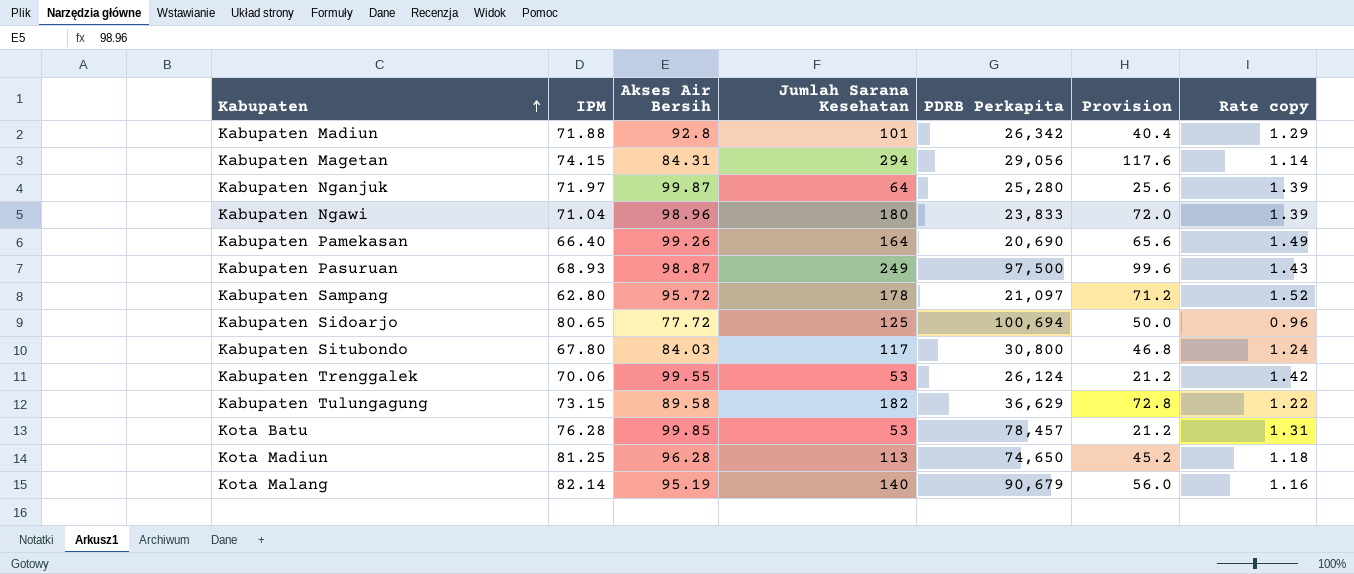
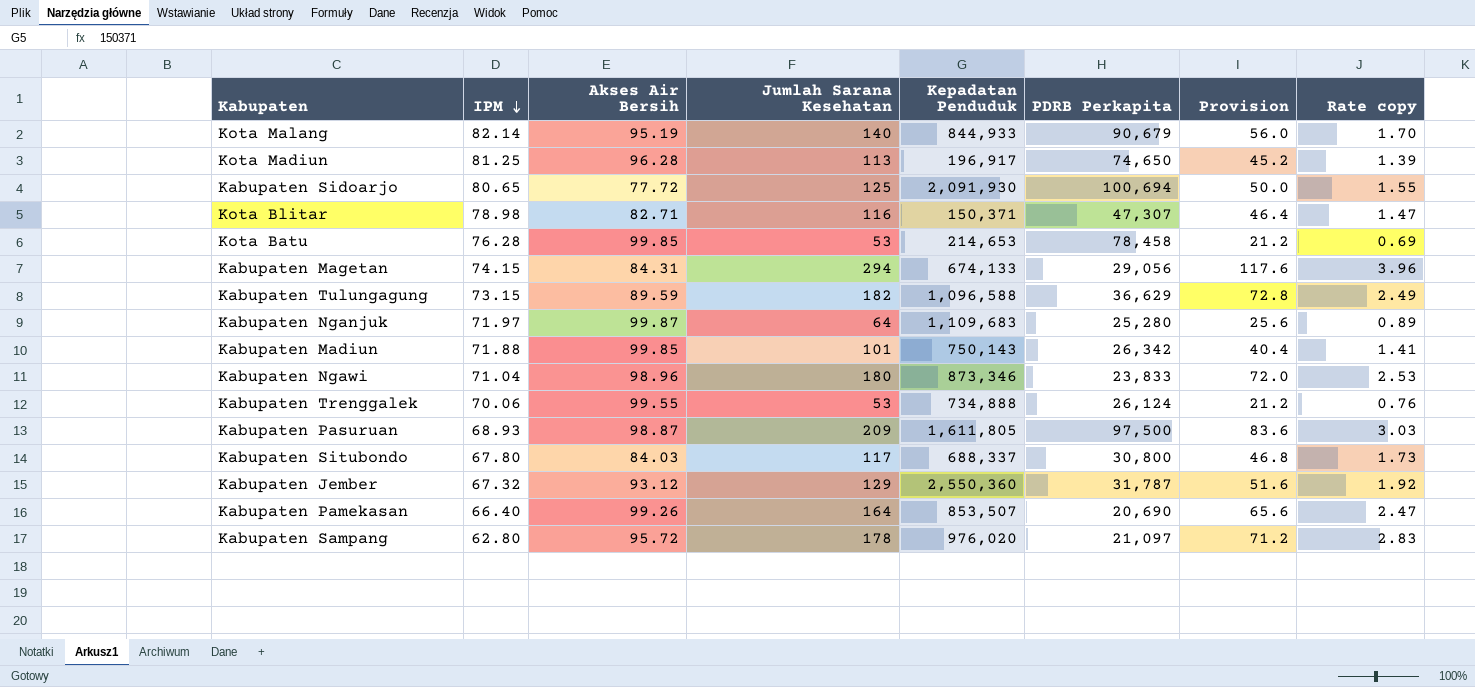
row order: Kabupaten ascending -> IPM descending
column Kepadatan Penduduk | position: none -> 5
column Rate copy | formula: [Akses Air Bersih] / [IPM] -> [Jumlah Sarana Kesehatan] / [IPM]
row Kota Blitar: none -> 78.98 | 82.71 | 116 | 150,371 | 47,307 | 46.4 | 1.47
Kota Batu | PDRB Perkapita: 78,457 -> 78,458
Kabupaten Tulungagung | Akses Air Bersih: 89.58 -> 89.59
Kabupaten Madiun | Akses Air Bersih: 92.8 -> 99.85
Kabupaten Pasuruan | Jumlah Sarana Kesehatan: 249 -> 209
Kabupaten Pasuruan | Provision: 99.6 -> 83.6
row Kabupaten Jember: none -> 67.32 | 93.12 | 129 | 2,550,360 | 31,787 | 51.6 | 1.92

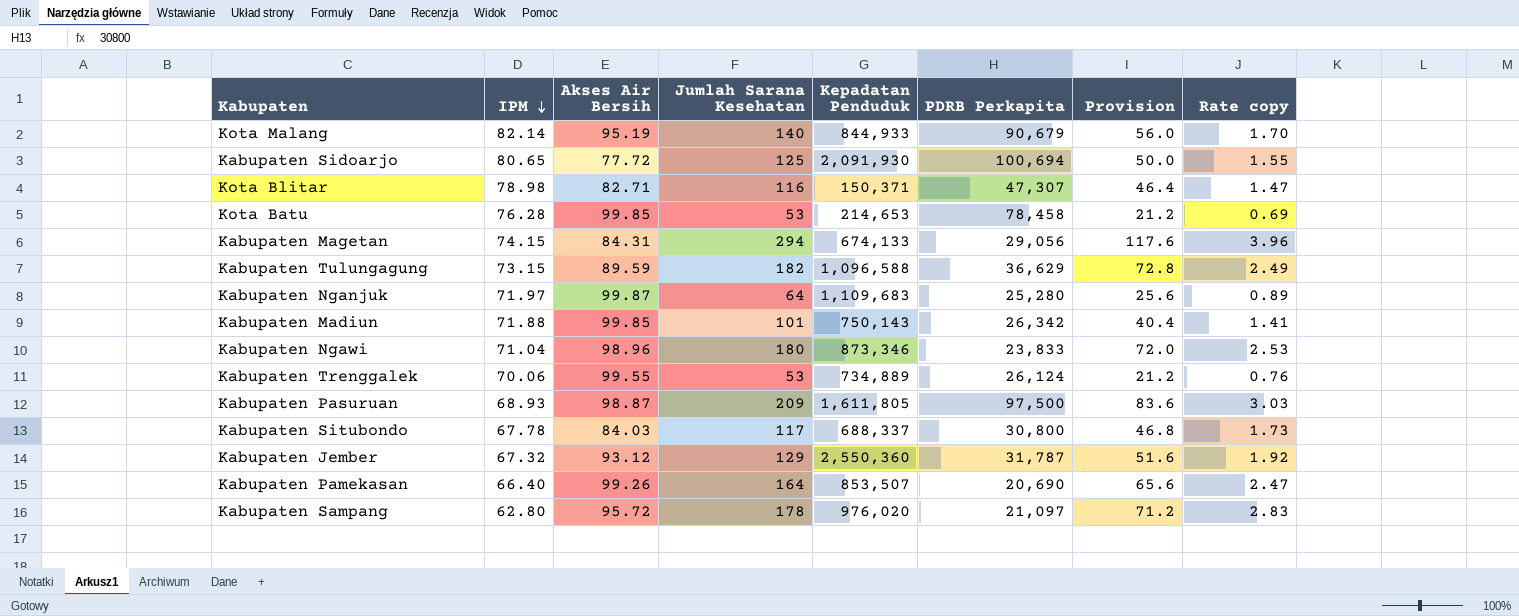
row Kota Madiun: 81.25 | 96.28 | 113 | 196,917 | 74,650 | 45.2 | 1.39 -> none
Kabupaten Trenggalek | Kepadatan Penduduk: 734,888 -> 734,889
Kabupaten Situbondo | IPM: 67.80 -> 67.78

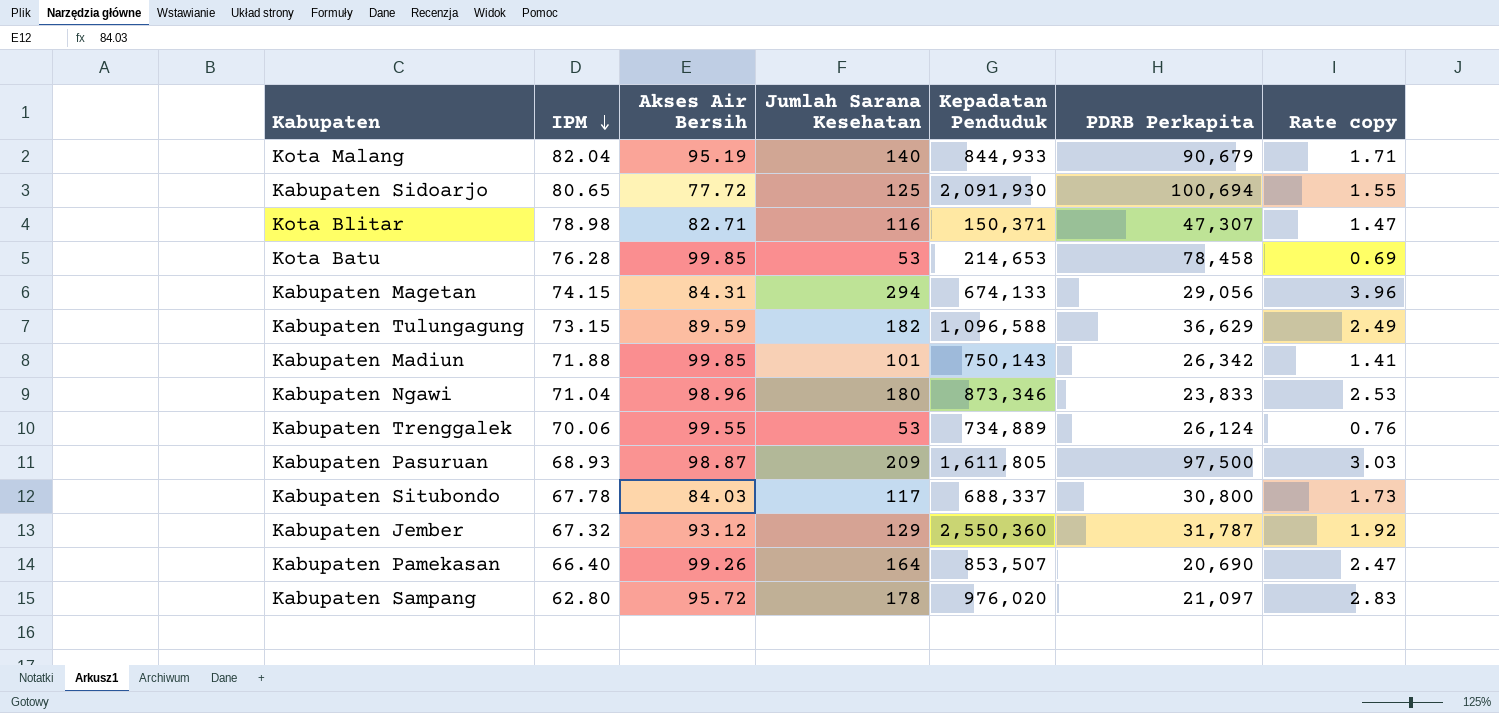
column Provision | formula: [Jumlah Sarana Kesehatan] * 0.4 -> none
row Kabupaten Nganjuk: 71.97 | 99.87 | 64 | 1,109,683 | 25,280 | 25.6 | 0.89 -> none
Kota Malang | IPM: 82.14 -> 82.04
Kota Malang | Rate copy: 1.70 -> 1.71

